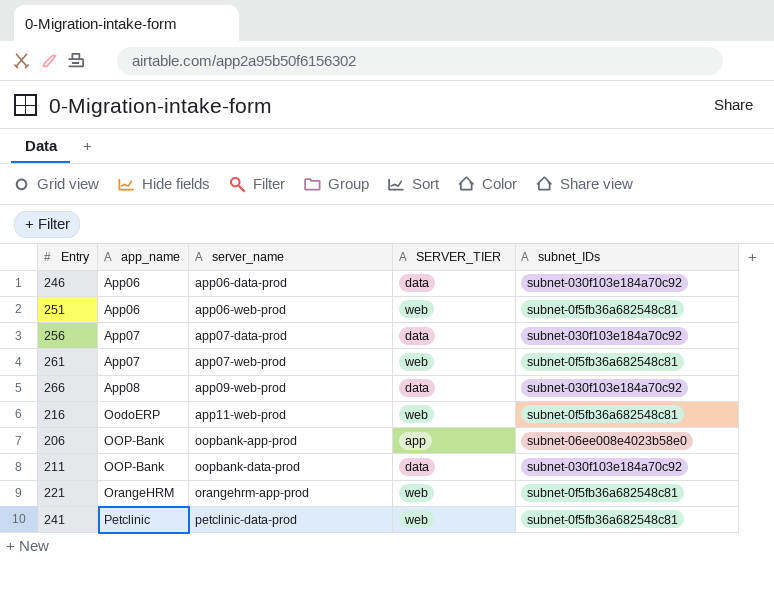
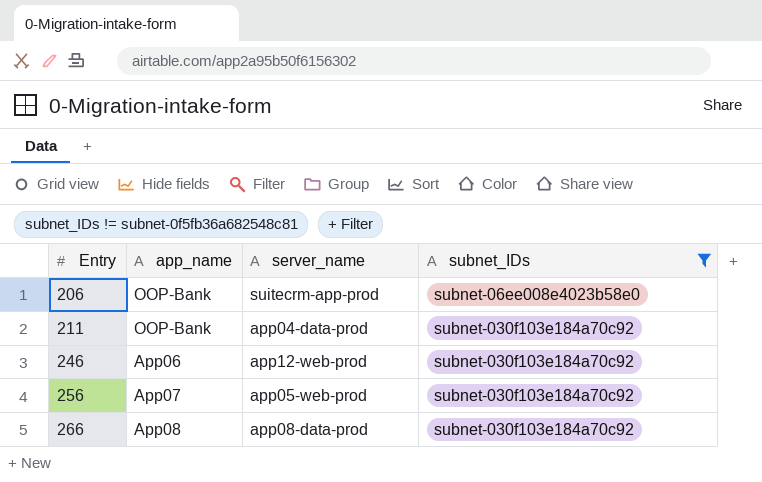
filter: none -> subnet_IDs != subnet-0f5fb36a682548c81
row order: app_name ascending -> Entry ascending
column SERVER_TIER | position: 4 -> none
206 | server_name: oopbank-app-prod -> suitecrm-app-prod
211 | server_name: oopbank-data-prod -> app04-data-prod
246 | server_name: app06-data-prod -> app12-web-prod
256 | server_name: app07-data-prod -> app05-web-prod
266 | server_name: app09-web-prod -> app08-data-prod

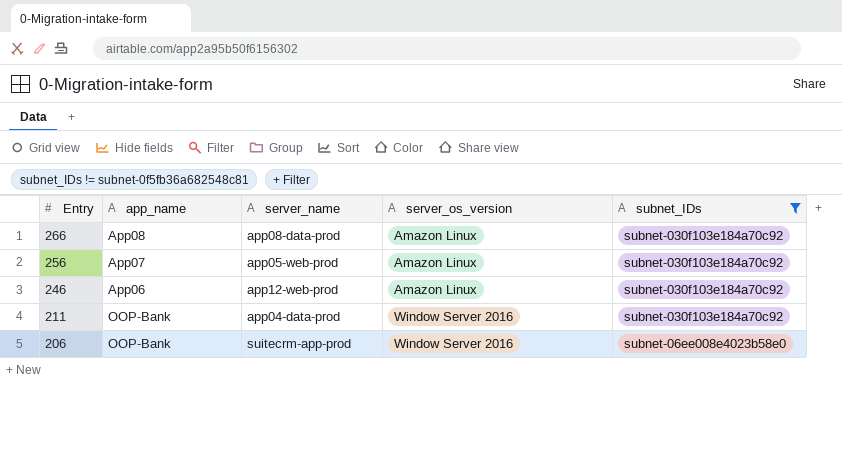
row order: Entry ascending -> Entry descending
column server_os_version | position: none -> 4

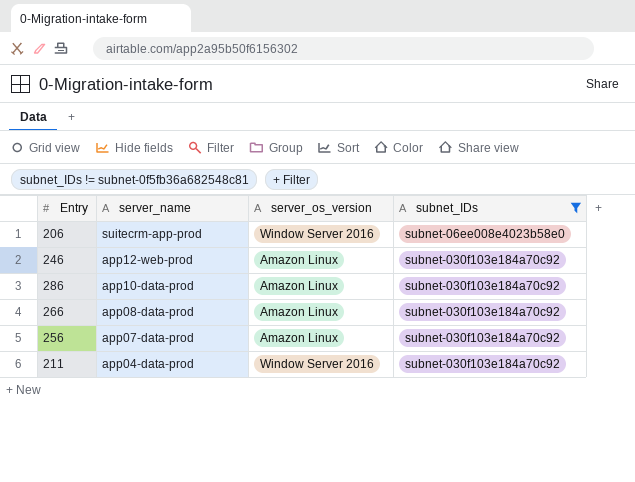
row order: Entry descending -> server_name descending
column app_name | position: 2 -> none
row 286: none -> app10-data-prod | Amazon Linux | subnet-030f103e184a70c92
256 | server_name: app05-web-prod -> app07-data-prod

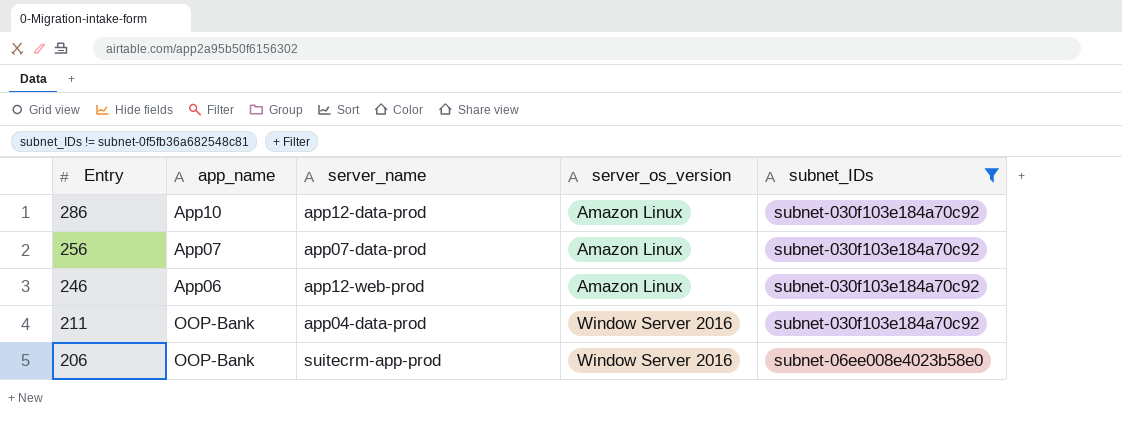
row order: server_name descending -> Entry descending
column app_name | position: none -> 2
row 266: app08-data-prod | Amazon Linux | subnet-030f103e184a70c92 -> none
286 | server_name: app10-data-prod -> app12-data-prod

